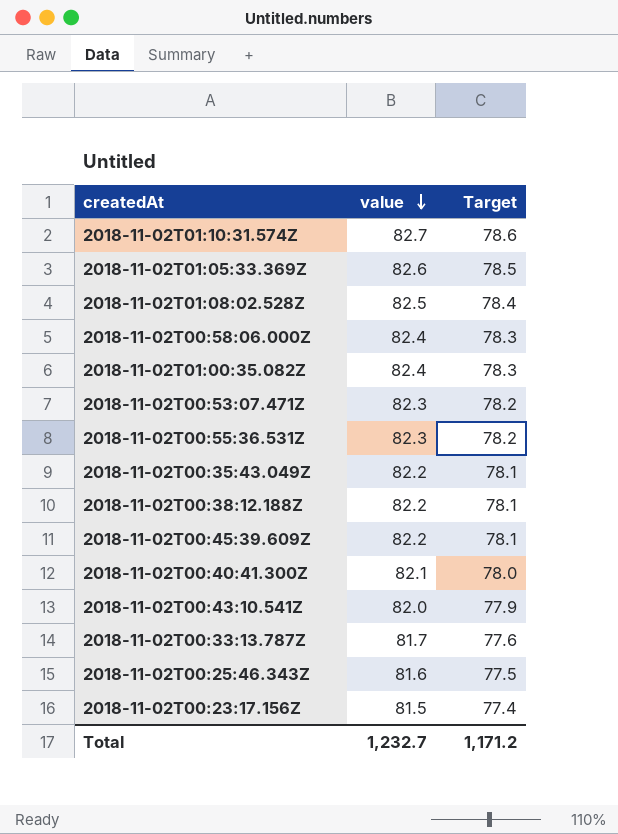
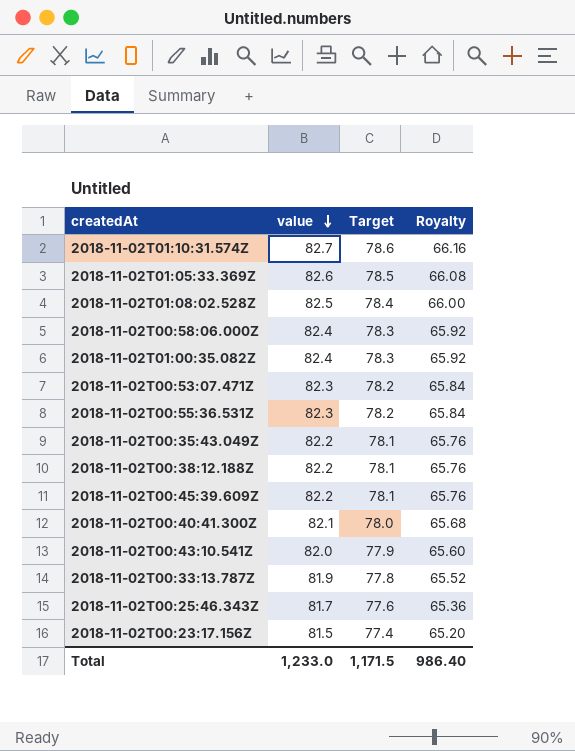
column Royalty | formula: none -> [value] * 0.8
2018-11-02T00:33:13.787Z | value: 81.7 -> 81.9
2018-11-02T00:33:13.787Z | Target: 77.6 -> 77.8
2018-11-02T00:25:46.343Z | value: 81.6 -> 81.7
2018-11-02T00:25:46.343Z | Target: 77.5 -> 77.6
Total | value: 1,232.7 -> 1,233.0
Total | Target: 1,171.2 -> 1,171.5

